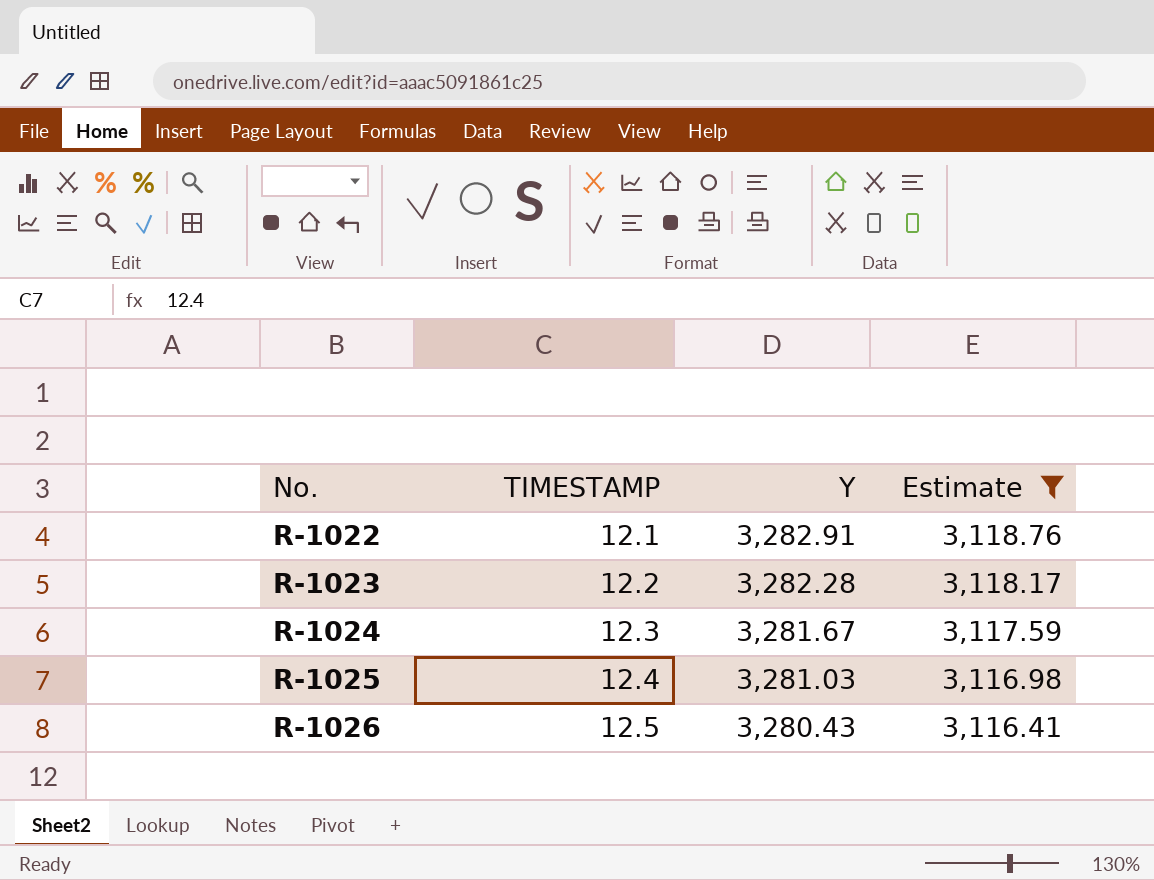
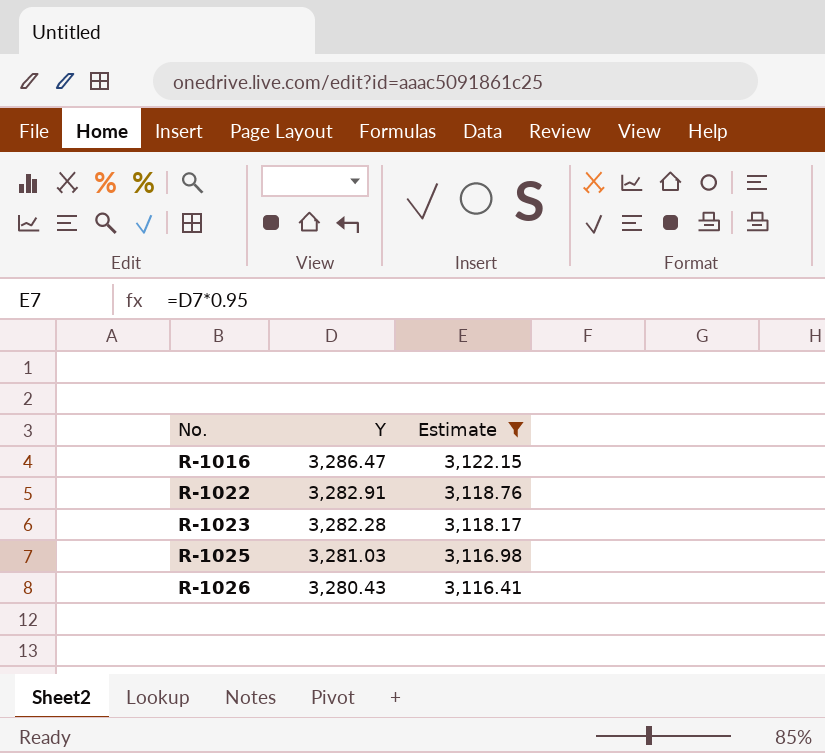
column TIMESTAMP | position: 2 -> none
row R-1024: 12.3 | 3,281.67 | 3,117.59 -> none
row R-1016: none -> 3,286.47 | 3,122.15

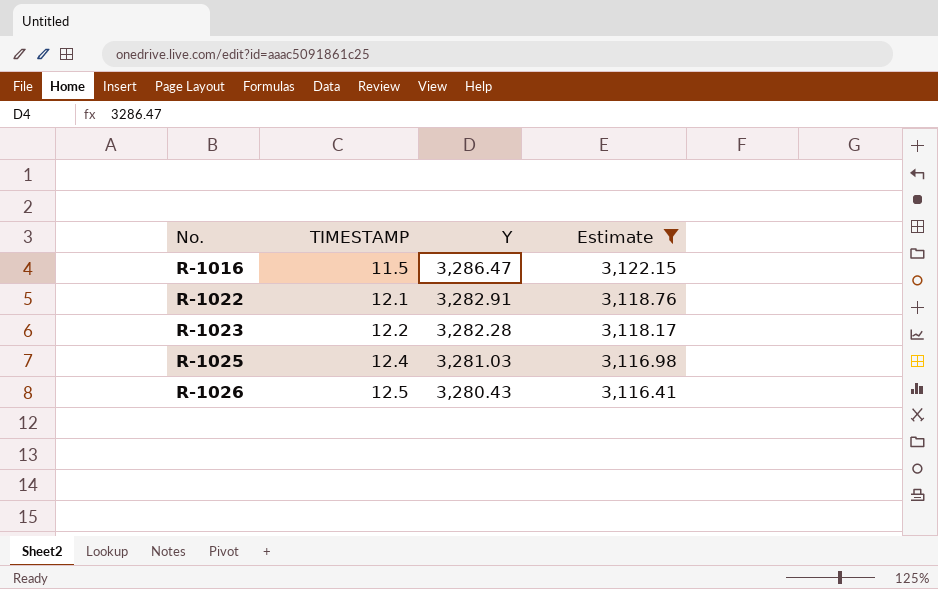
column TIMESTAMP | position: none -> 2

